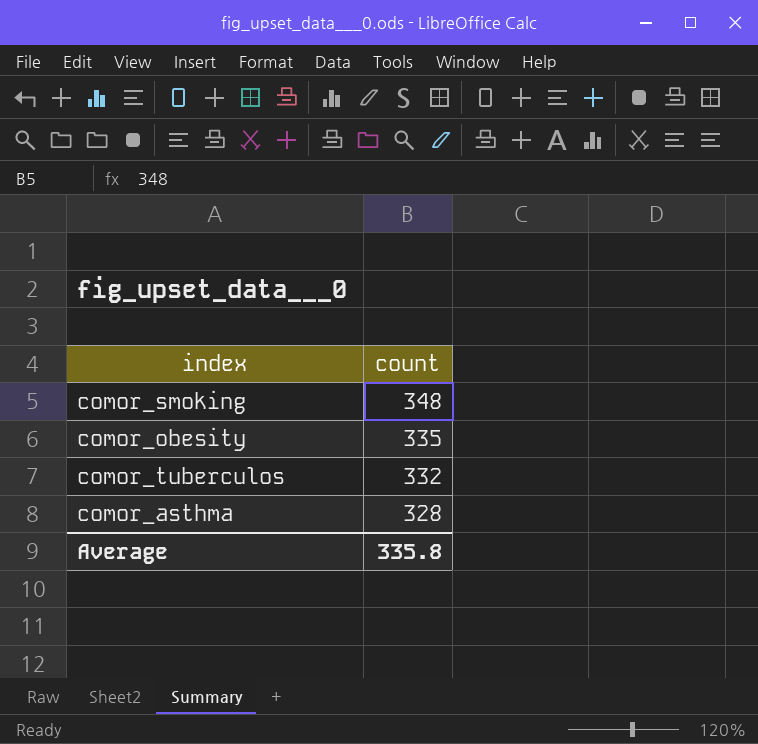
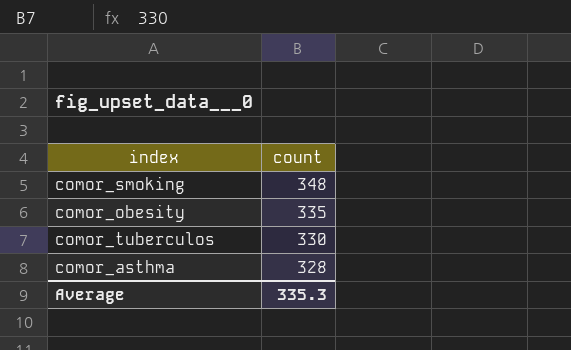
comor_tuberculos | count: 332 -> 330
Average | count: 335.8 -> 335.3

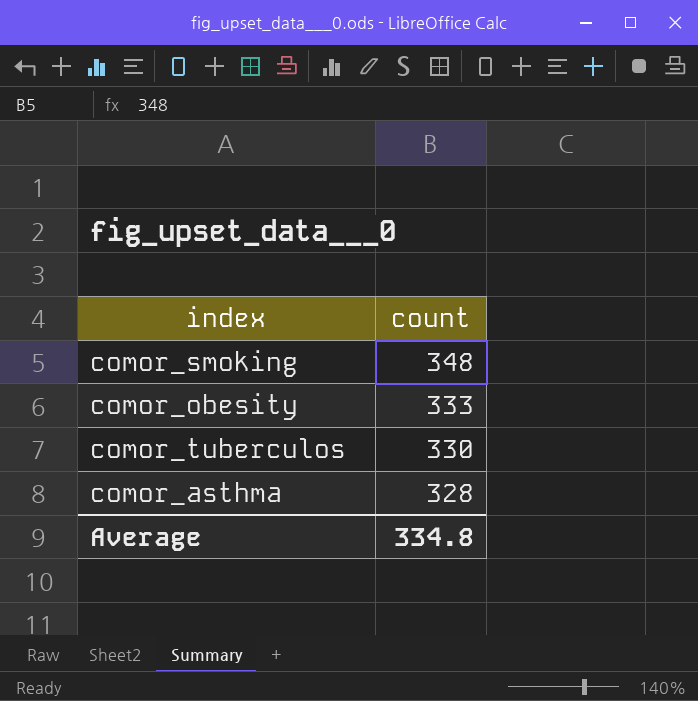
comor_obesity | count: 335 -> 333
Average | count: 335.3 -> 334.8

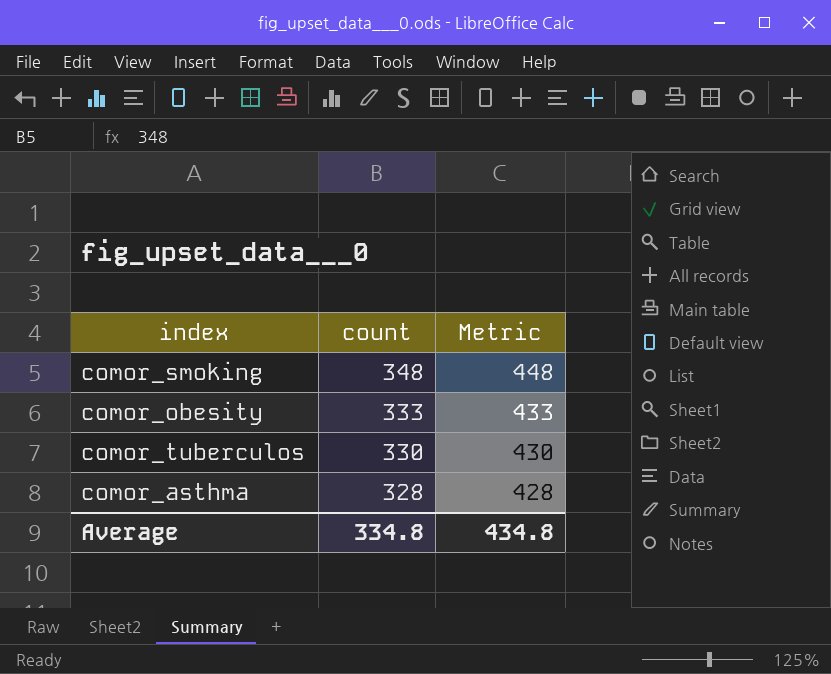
column Metric | formula: none -> [count] + 100

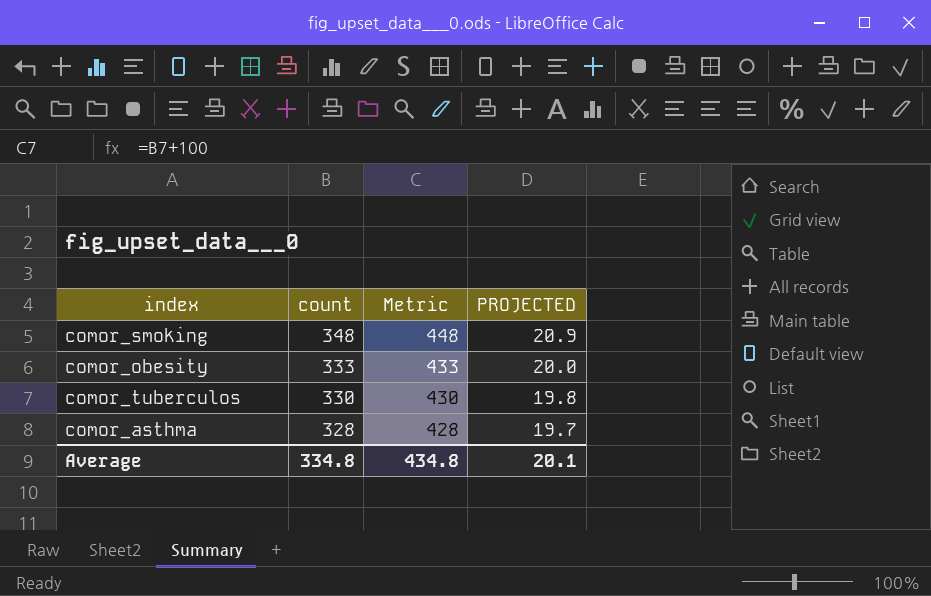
column PROJECTED | formula: none -> [count] * 0.06

